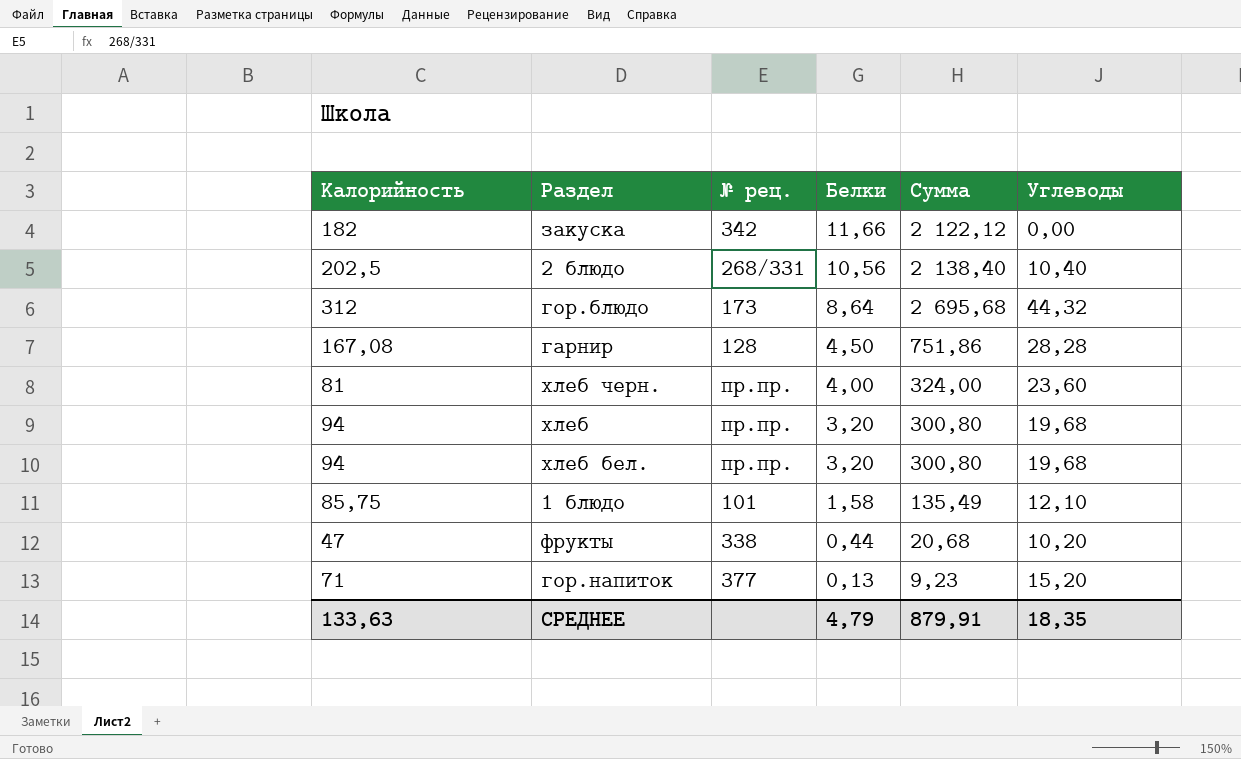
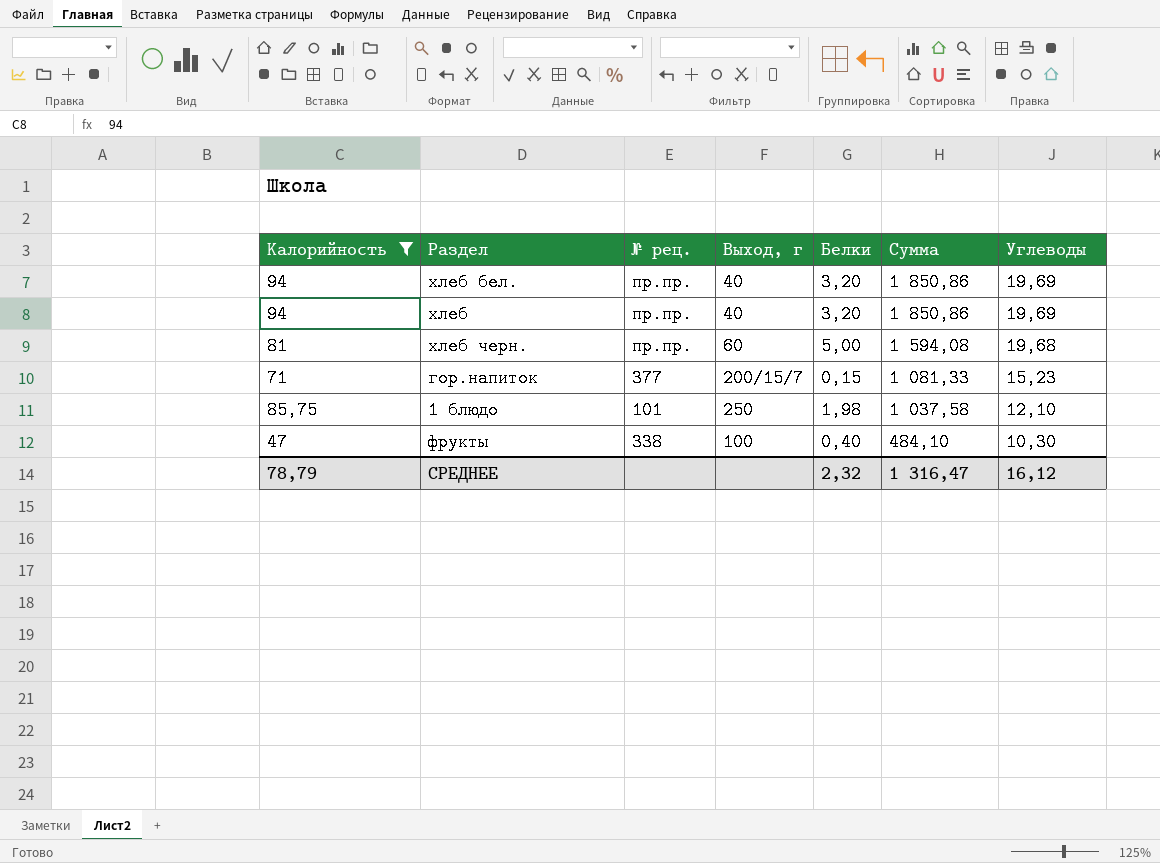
filter: none -> Калорийность <= 94
row order: Белки descending -> Сумма descending
column Выход, г | position: none -> 4
column Сумма | formula: [Калорийность] * [Белки] -> [Калорийность] * [Углеводы]
хлеб бел. | Углеводы: 19,68 -> 19,69
хлеб | Углеводы: 19,68 -> 19,69
хлеб черн. | Белки: 4,00 -> 5,00
хлеб черн. | Углеводы: 23,60 -> 19,68
гор.напиток | Белки: 0,13 -> 0,15
гор.напиток | Углеводы: 15,20 -> 15,23
1 блюдо | Белки: 1,58 -> 1,98
фрукты | Белки: 0,44 -> 0,40
фрукты | Углеводы: 10,20 -> 10,30
СРЕДНЕЕ | Калорийность: 133,63 -> 78,79
СРЕДНЕЕ | Белки: 4,79 -> 2,32
СРЕДНЕЕ | Сумма: 879,91 -> 1 316,47
СРЕДНЕЕ | Углеводы: 18,35 -> 16,12

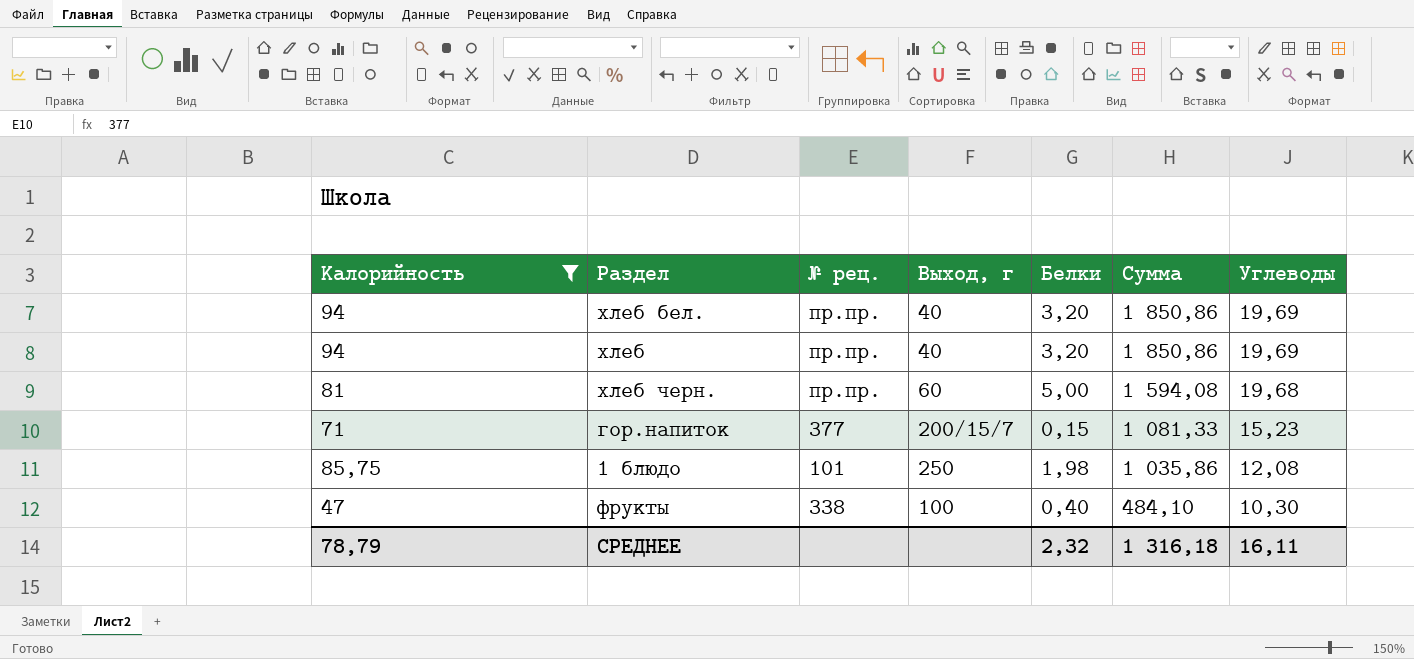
1 блюдо | Сумма: 1 037,58 -> 1 035,86
1 блюдо | Углеводы: 12,10 -> 12,08
СРЕДНЕЕ | Сумма: 1 316,47 -> 1 316,18
СРЕДНЕЕ | Углеводы: 16,12 -> 16,11

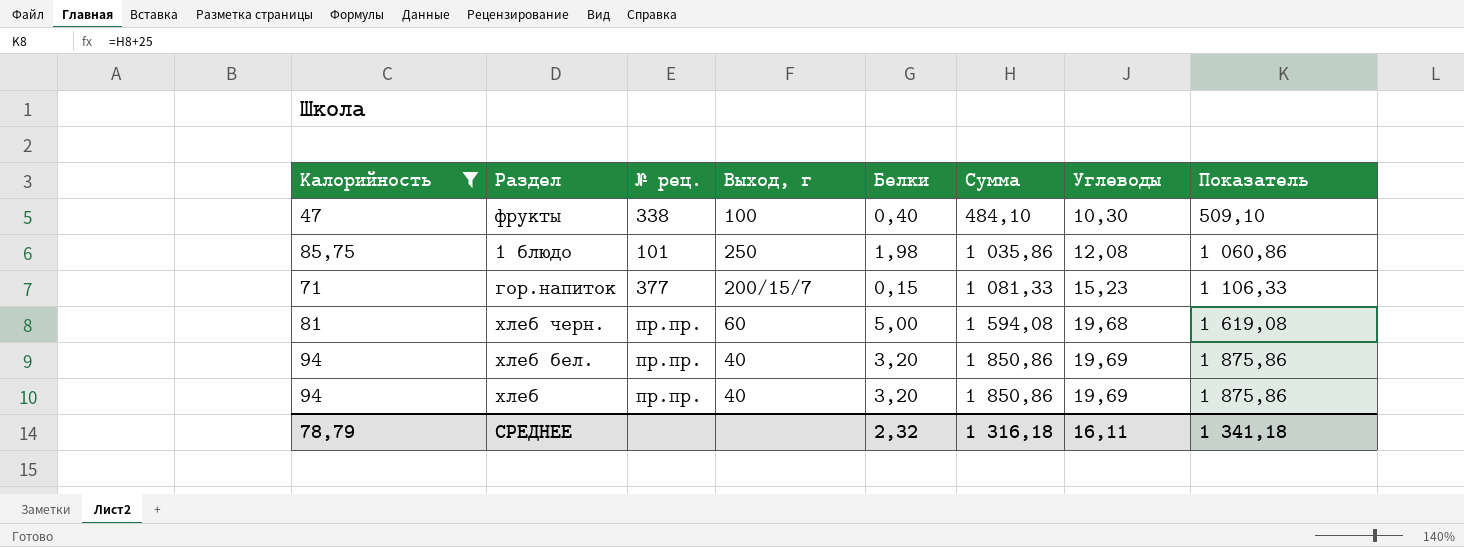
row order: Сумма descending -> Сумма ascending
column Показатель | formula: none -> [Сумма] + 25

